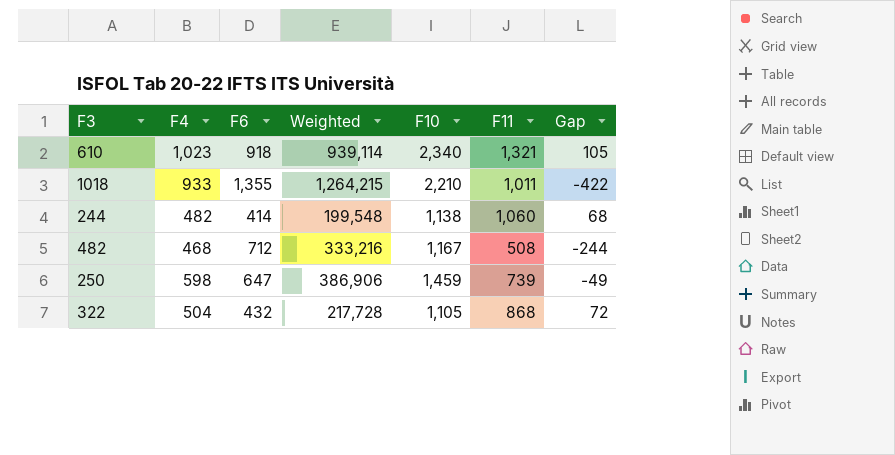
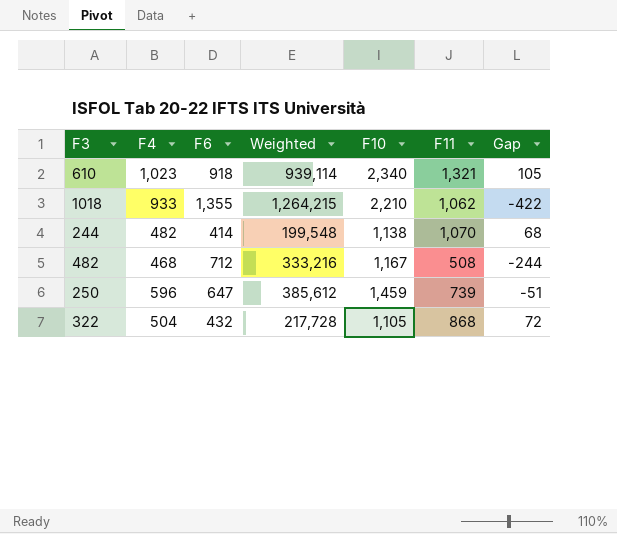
1018 | F11: 1,011 -> 1,062
244 | F11: 1,060 -> 1,070
250 | F4: 598 -> 596
250 | Weighted: 386,906 -> 385,612
250 | Gap: -49 -> -51

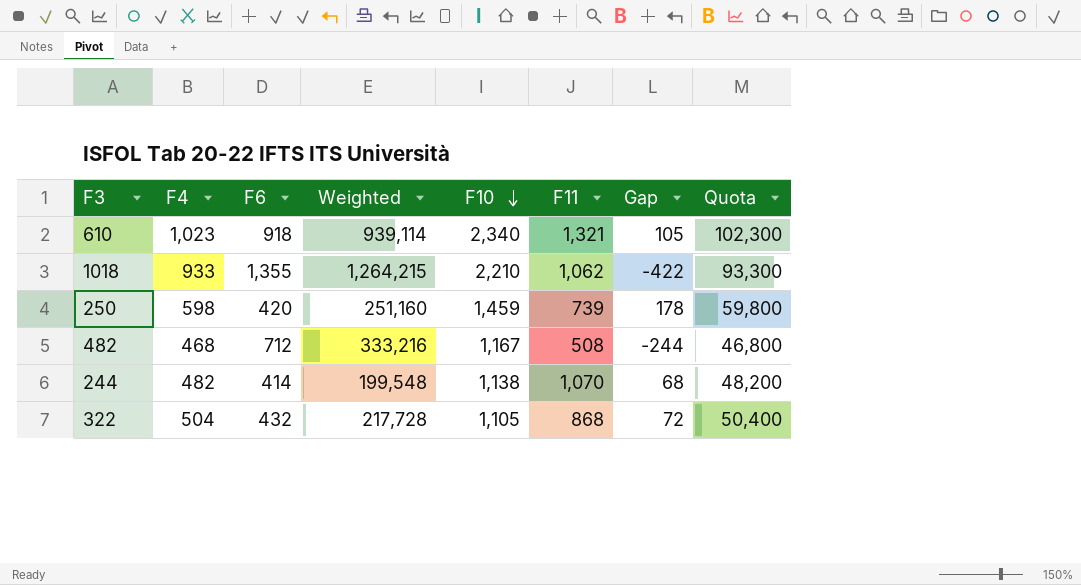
row order: none -> F10 descending
column Quota | formula: none -> [F4] * 100
250 | F4: 596 -> 598
250 | F6: 647 -> 420
250 | Weighted: 385,612 -> 251,160
250 | Gap: -51 -> 178

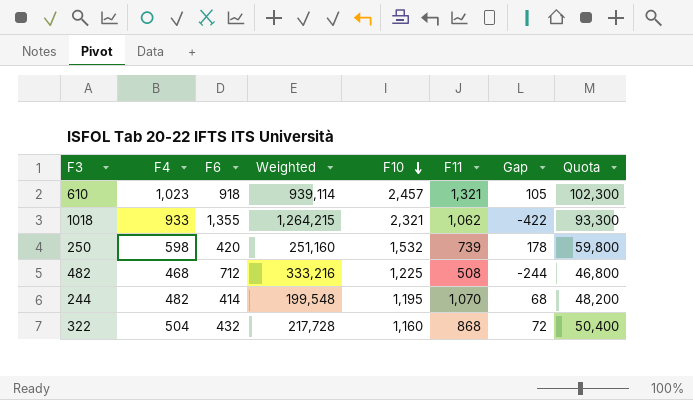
610 | F10: 2,340 -> 2,457
1018 | F10: 2,210 -> 2,321
250 | F10: 1,459 -> 1,532
482 | F10: 1,167 -> 1,225
244 | F10: 1,138 -> 1,195
322 | F10: 1,105 -> 1,160

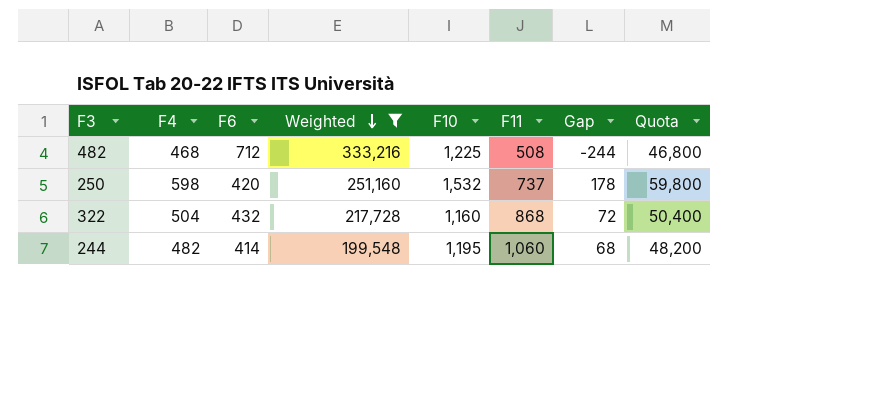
filter: none -> Weighted <= 333,216
row order: F10 descending -> Weighted descending
250 | F11: 739 -> 737
244 | F11: 1,070 -> 1,060

